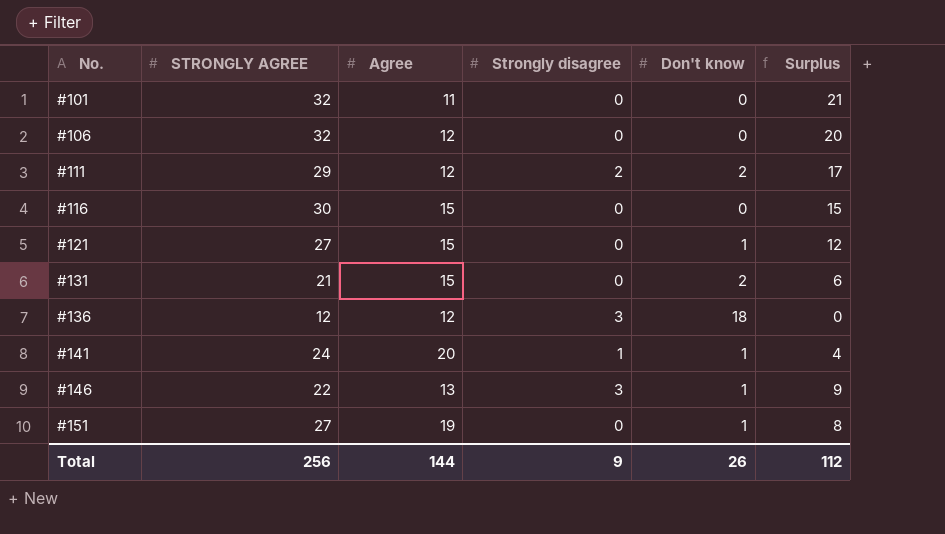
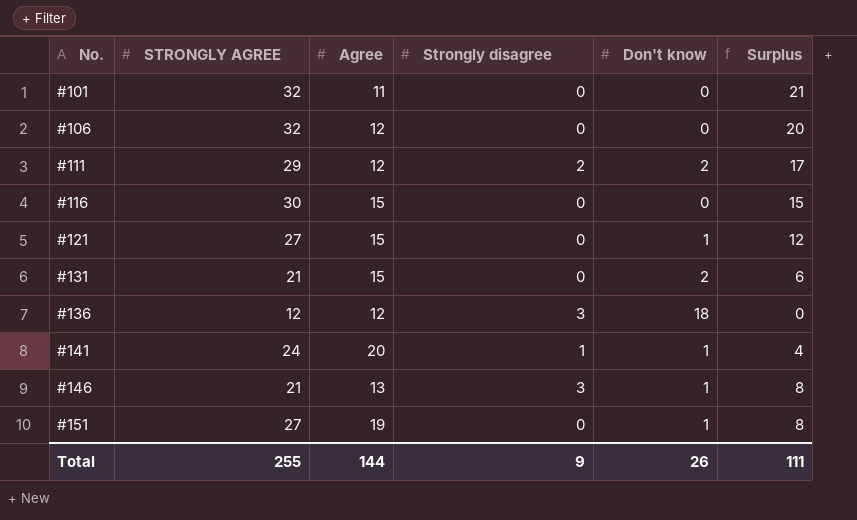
#146 | STRONGLY AGREE: 22 -> 21
#146 | Surplus: 9 -> 8
Total | STRONGLY AGREE: 256 -> 255
Total | Surplus: 112 -> 111

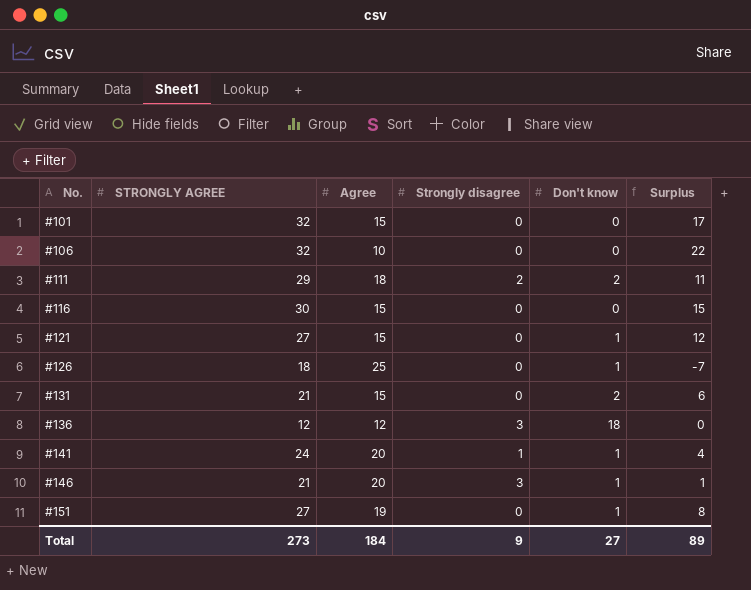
#101 | Agree: 11 -> 15
#101 | Surplus: 21 -> 17
#106 | Agree: 12 -> 10
#106 | Surplus: 20 -> 22
#111 | Agree: 12 -> 18
#111 | Surplus: 17 -> 11
row #126: none -> 18 | 25 | 0 | 1 | -7
#146 | Agree: 13 -> 20
#146 | Surplus: 8 -> 1
Total | STRONGLY AGREE: 255 -> 273
Total | Agree: 144 -> 184
Total | Don't know: 26 -> 27
Total | Surplus: 111 -> 89

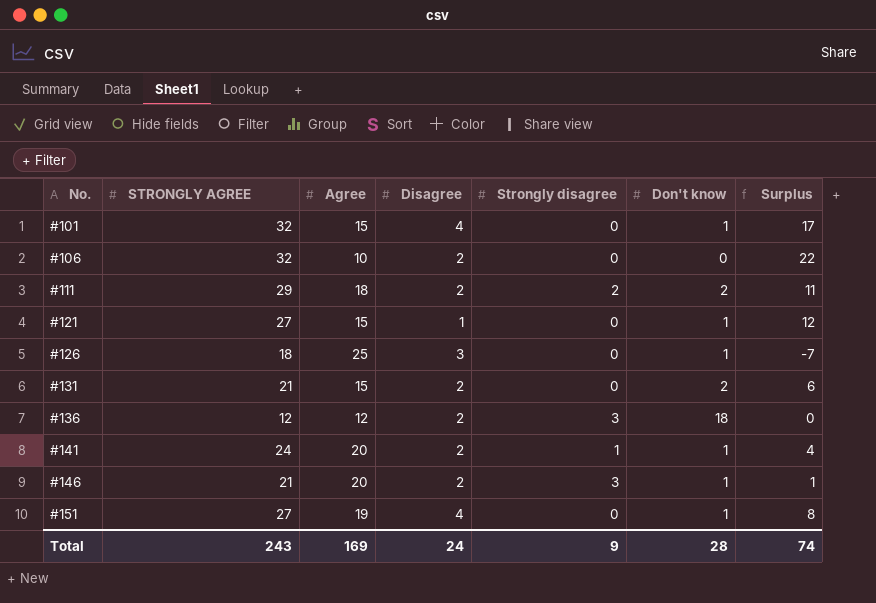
column Disagree | position: none -> 4
row #116: 30 | 15 | 0 | 0 | 15 -> none
#101 | Don't know: 0 -> 1
Total | STRONGLY AGREE: 273 -> 243
Total | Agree: 184 -> 169
Total | Don't know: 27 -> 28
Total | Surplus: 89 -> 74

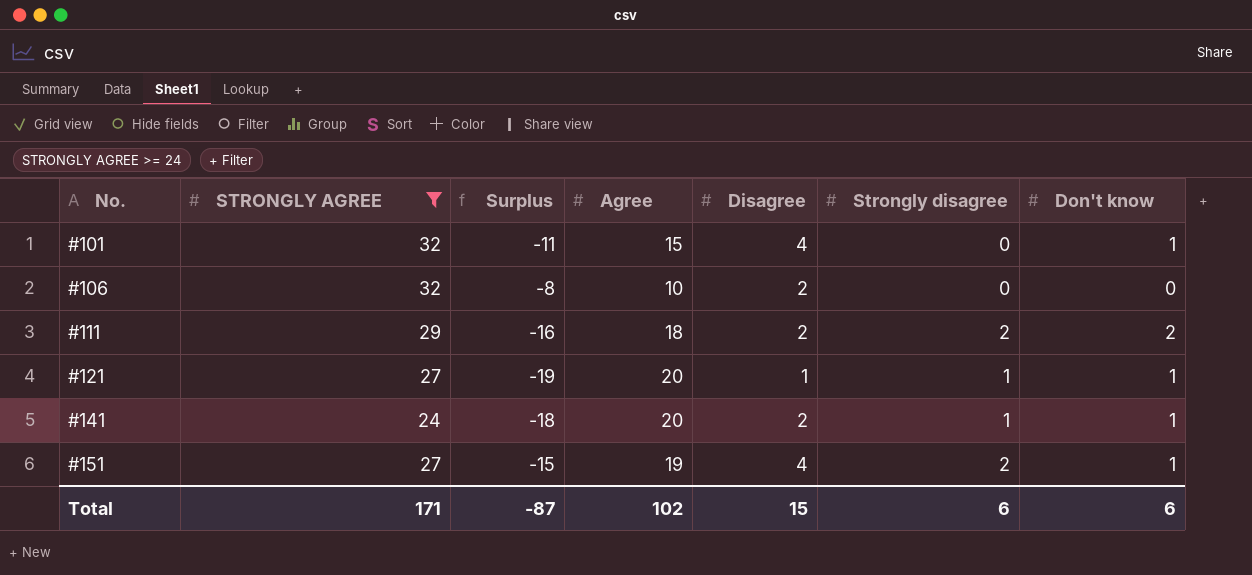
filter: none -> STRONGLY AGREE >= 24
column Surplus | formula: [STRONGLY AGREE] - [Agree] -> [Disagree] - [Agree]
column Surplus | position: 7 -> 3
#121 | Agree: 15 -> 20
#121 | Strongly disagree: 0 -> 1
#151 | Strongly disagree: 0 -> 2
Total | STRONGLY AGREE: 243 -> 171
Total | Surplus: 74 -> -87
Total | Agree: 169 -> 102
Total | Disagree: 24 -> 15
Total | Strongly disagree: 9 -> 6
Total | Don't know: 28 -> 6

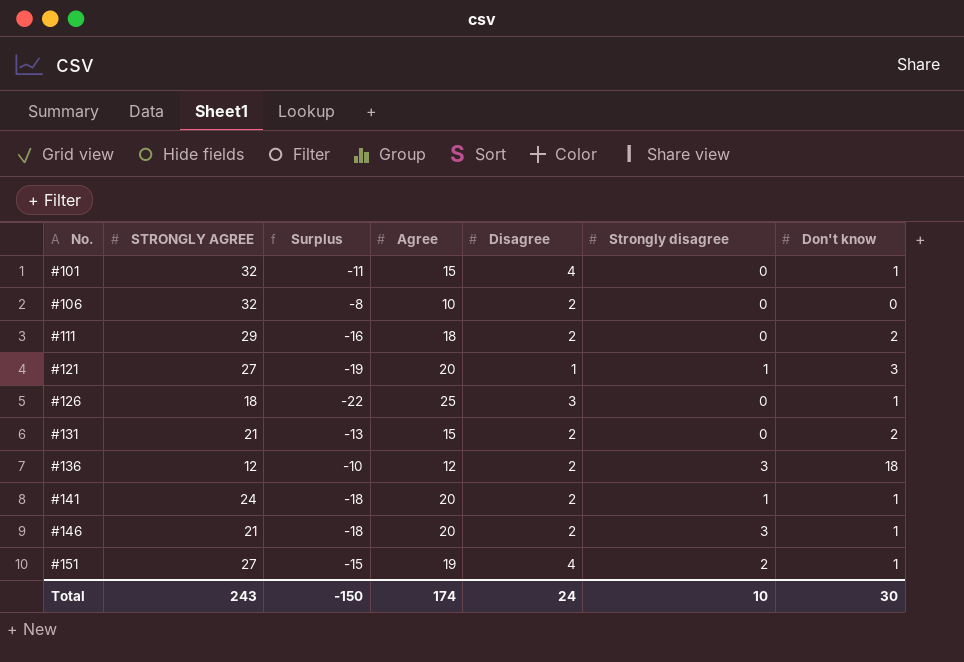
filter: STRONGLY AGREE >= 24 -> none
#111 | Strongly disagree: 2 -> 0
#121 | Don't know: 1 -> 3
Total | STRONGLY AGREE: 171 -> 243
Total | Surplus: -87 -> -150
Total | Agree: 102 -> 174
Total | Disagree: 15 -> 24
Total | Strongly disagree: 6 -> 10
Total | Don't know: 6 -> 30

